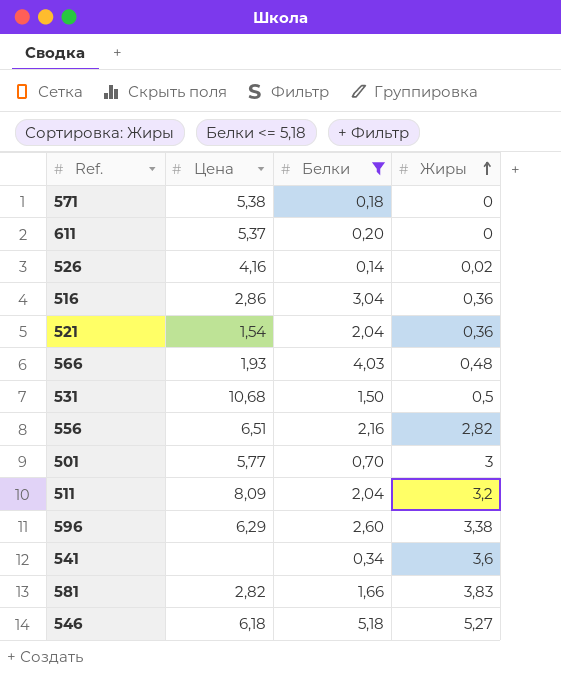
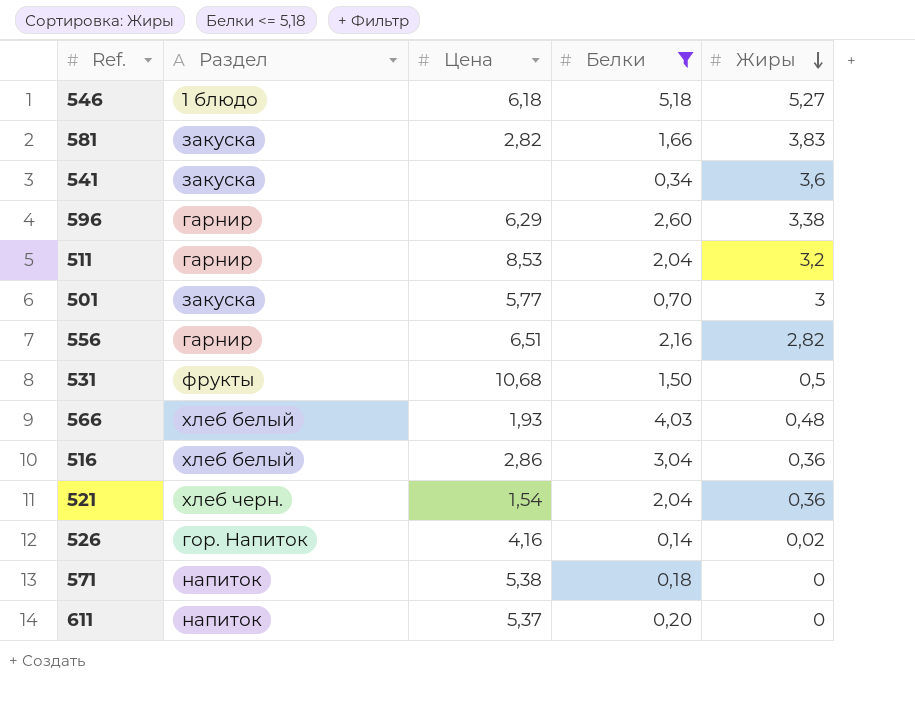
row order: Жиры ascending -> Жиры descending
column Раздел | position: none -> 2
511 | Цена: 8,09 -> 8,53

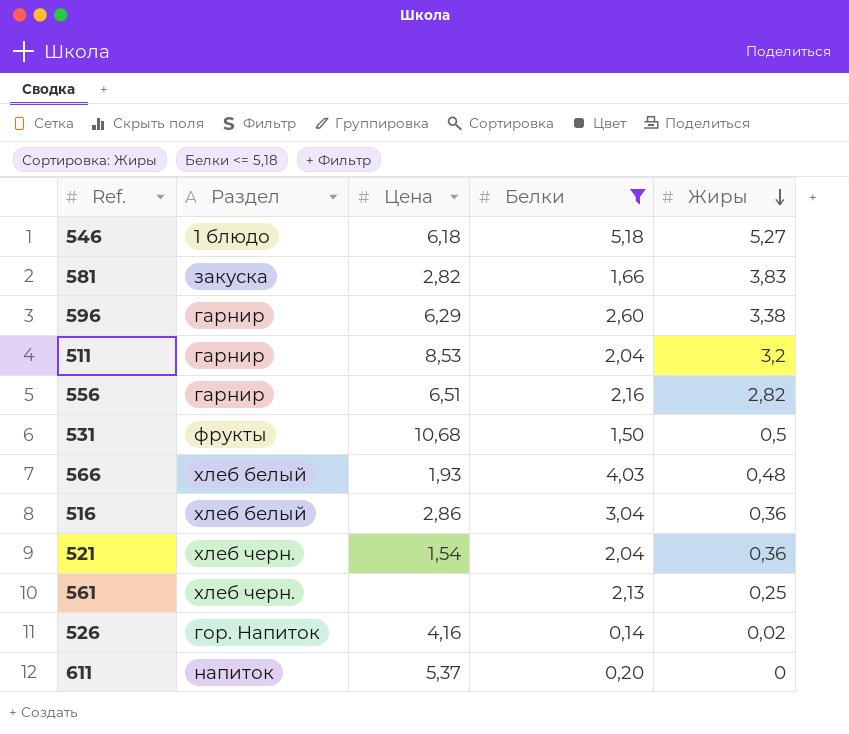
row 541: закуска | none | 0,34 | 3,6 -> none
row 501: закуска | 5,77 | 0,70 | 3 -> none
row 571: напиток | 5,38 | 0,18 | 0 -> none
row 561: none -> хлеб черн. | none | 2,13 | 0,25

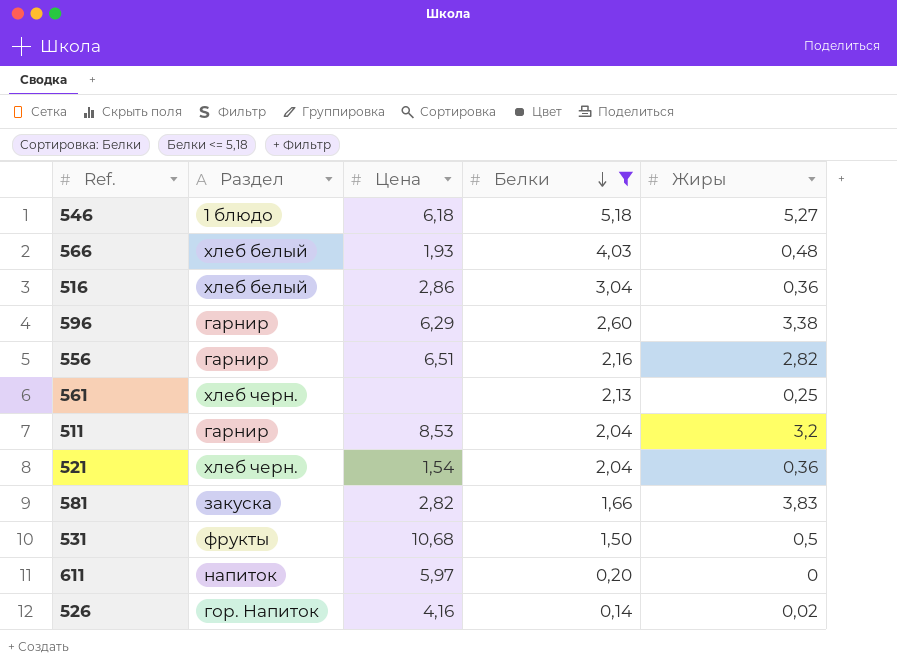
row order: Жиры descending -> Белки descending
611 | Цена: 5,37 -> 5,97

